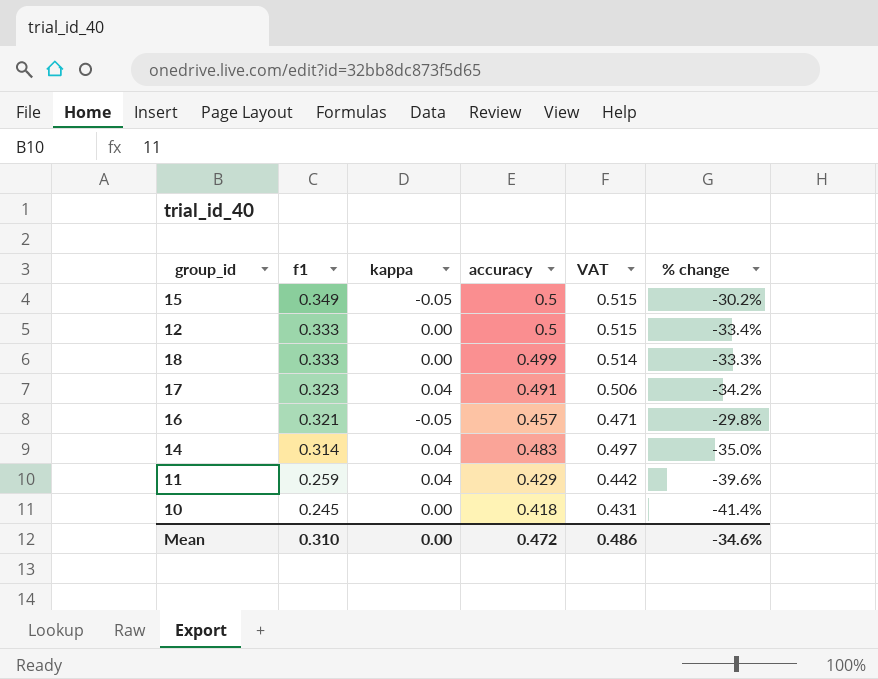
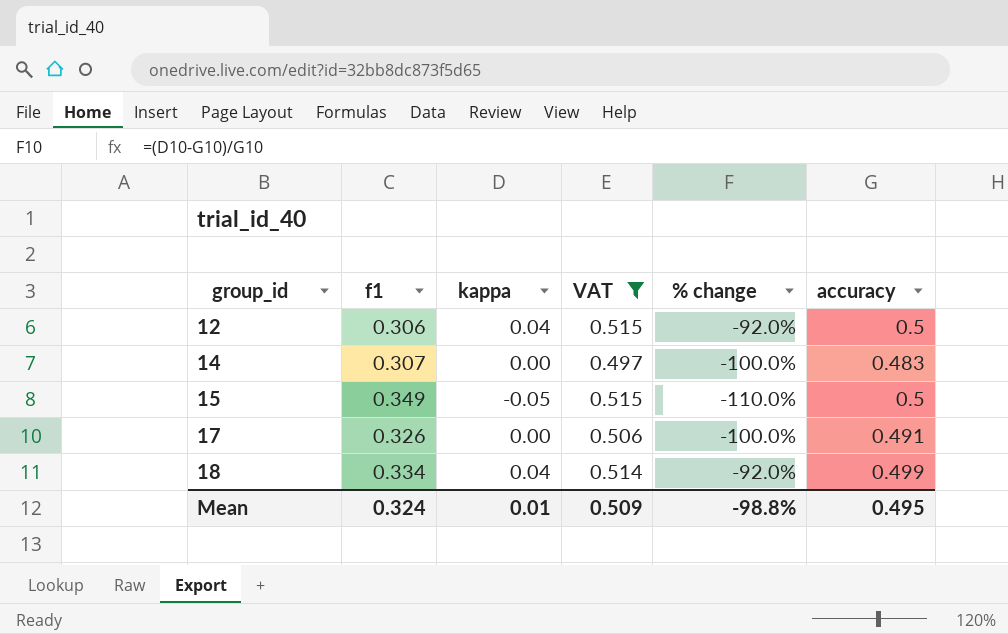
filter: none -> VAT >= 0.497
row order: f1 descending -> group_id ascending
column % change | formula: ([f1] - [accuracy]) / [accuracy] -> ([kappa] - [accuracy]) / [accuracy]
column accuracy | position: 4 -> 6
12 | f1: 0.333 -> 0.306
12 | kappa: 0.00 -> 0.04
14 | f1: 0.314 -> 0.307
14 | kappa: 0.04 -> 0.00
17 | f1: 0.323 -> 0.326
17 | kappa: 0.04 -> 0.00
18 | f1: 0.333 -> 0.334
18 | kappa: 0.00 -> 0.04
Mean | f1: 0.310 -> 0.324
Mean | kappa: 0.00 -> 0.01
Mean | VAT: 0.486 -> 0.509
Mean | % change: -34.6% -> -98.8%
Mean | accuracy: 0.472 -> 0.495

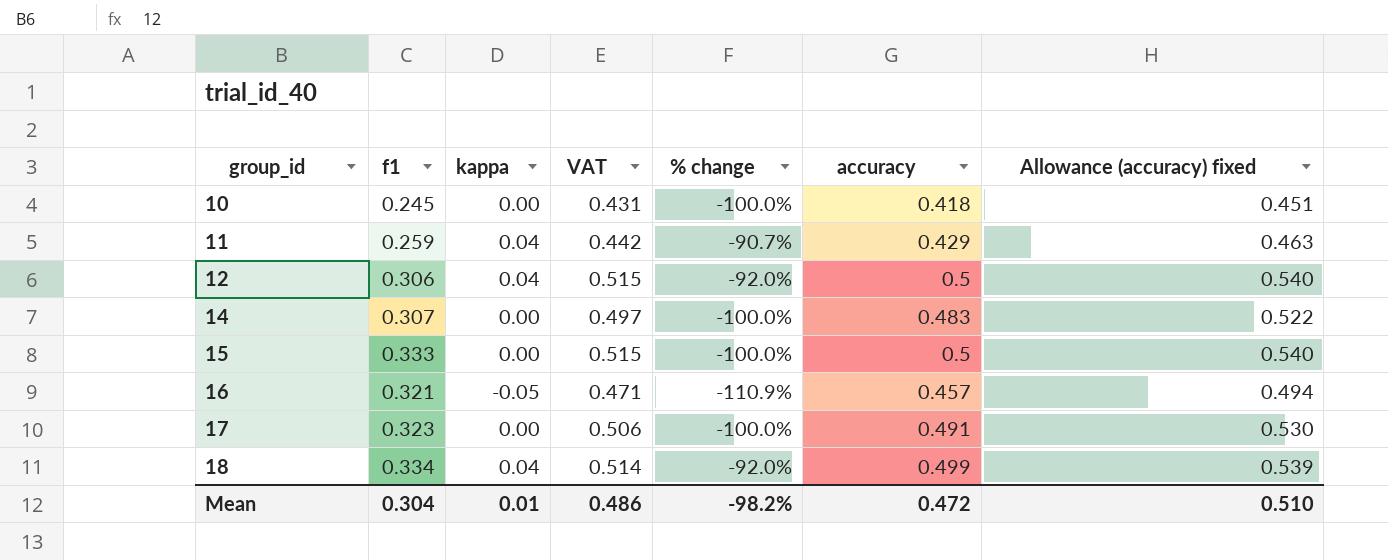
filter: VAT >= 0.497 -> none
column Allowance (accuracy) fixed | formula: none -> [accuracy] * 1.08
15 | f1: 0.349 -> 0.333
15 | kappa: -0.05 -> 0.00
15 | % change: -110.0% -> -100.0%
17 | f1: 0.326 -> 0.323
Mean | f1: 0.324 -> 0.304
Mean | VAT: 0.509 -> 0.486
Mean | % change: -98.8% -> -98.2%
Mean | accuracy: 0.495 -> 0.472

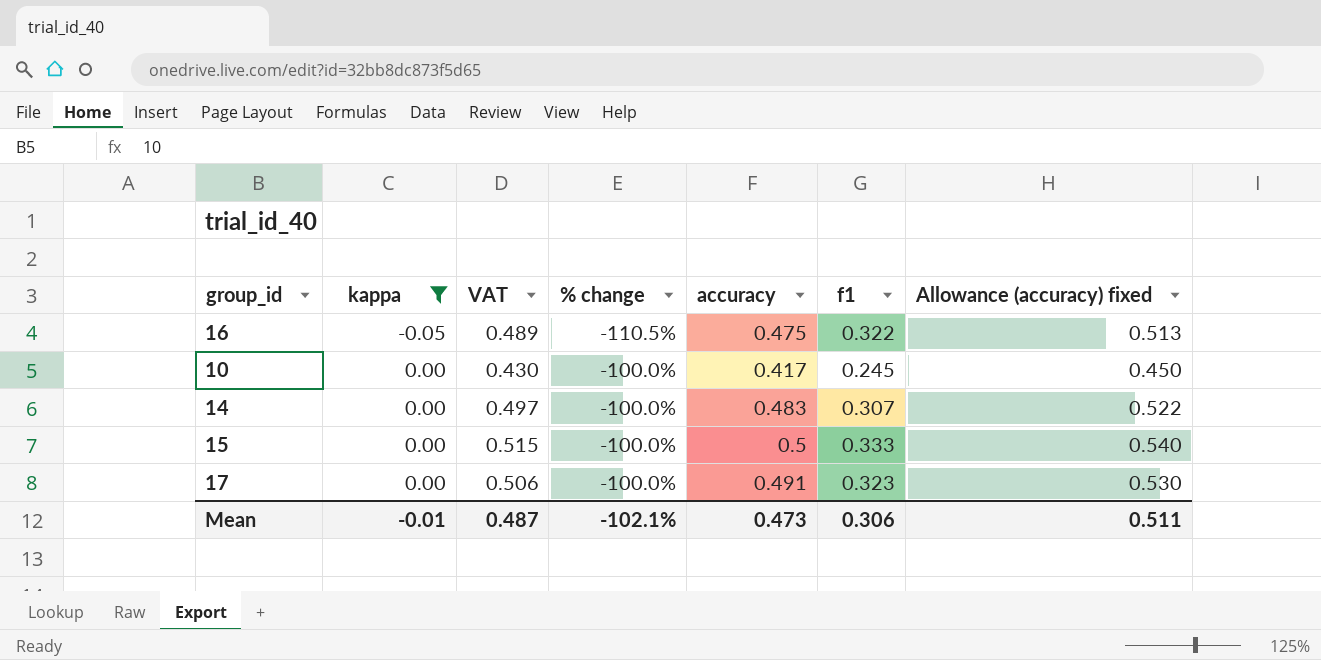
filter: none -> kappa != 0.04
row order: group_id ascending -> kappa ascending
column f1 | position: 2 -> 6
16 | VAT: 0.471 -> 0.489
16 | % change: -110.9% -> -110.5%
16 | accuracy: 0.457 -> 0.475
16 | f1: 0.321 -> 0.322
16 | Allowance (accuracy) fixed: 0.494 -> 0.513
10 | VAT: 0.431 -> 0.430
10 | accuracy: 0.418 -> 0.417
10 | Allowance (accuracy) fixed: 0.451 -> 0.450
Mean | kappa: 0.01 -> -0.01
Mean | VAT: 0.486 -> 0.487
Mean | % change: -98.2% -> -102.1%
Mean | accuracy: 0.472 -> 0.473
Mean | f1: 0.304 -> 0.306
Mean | Allowance (accuracy) fixed: 0.510 -> 0.511

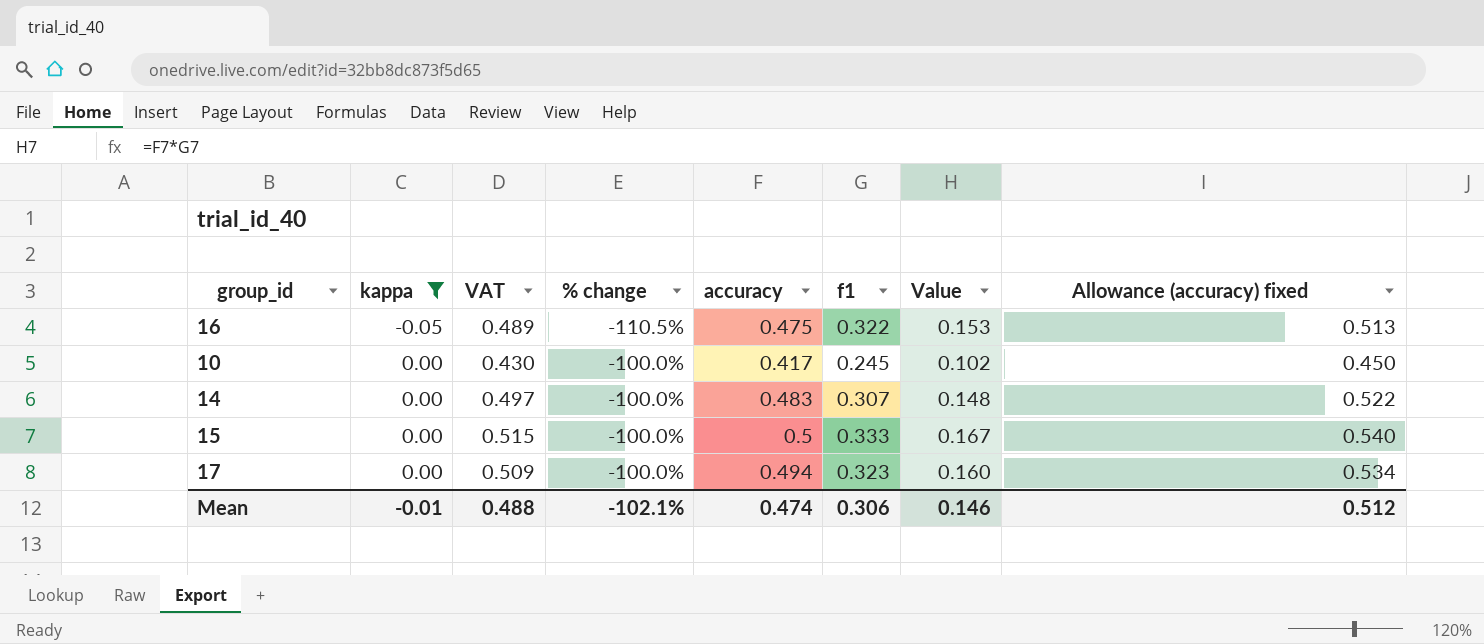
column Value | formula: none -> [accuracy] * [f1]
17 | VAT: 0.506 -> 0.509
17 | accuracy: 0.491 -> 0.494
17 | Allowance (accuracy) fixed: 0.530 -> 0.534
Mean | VAT: 0.487 -> 0.488
Mean | accuracy: 0.473 -> 0.474
Mean | Allowance (accuracy) fixed: 0.511 -> 0.512

